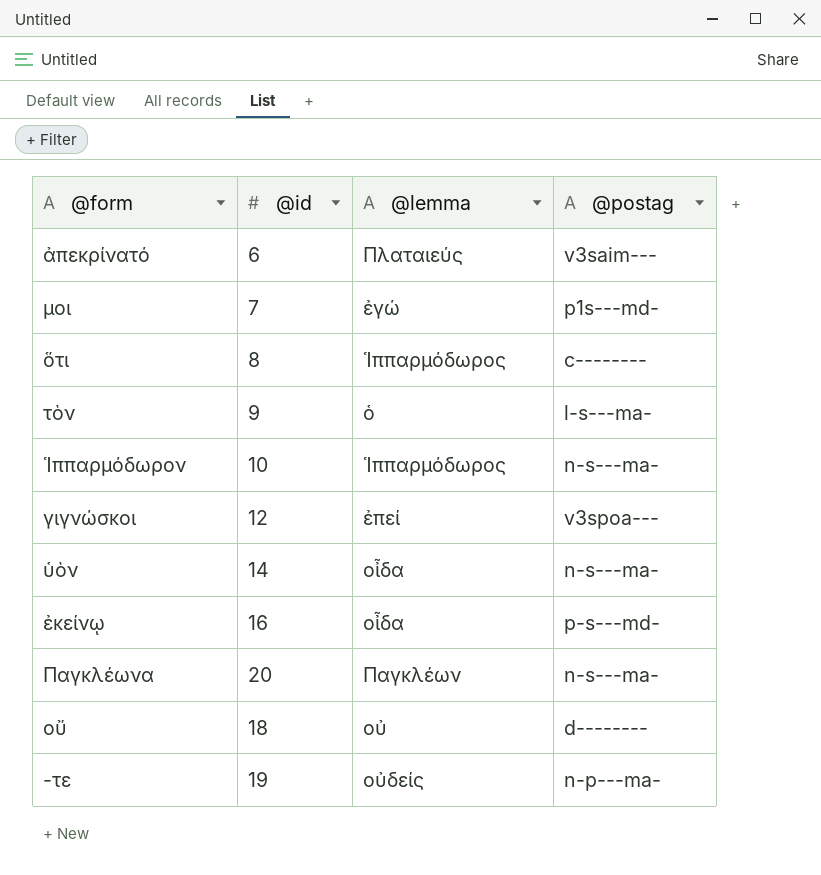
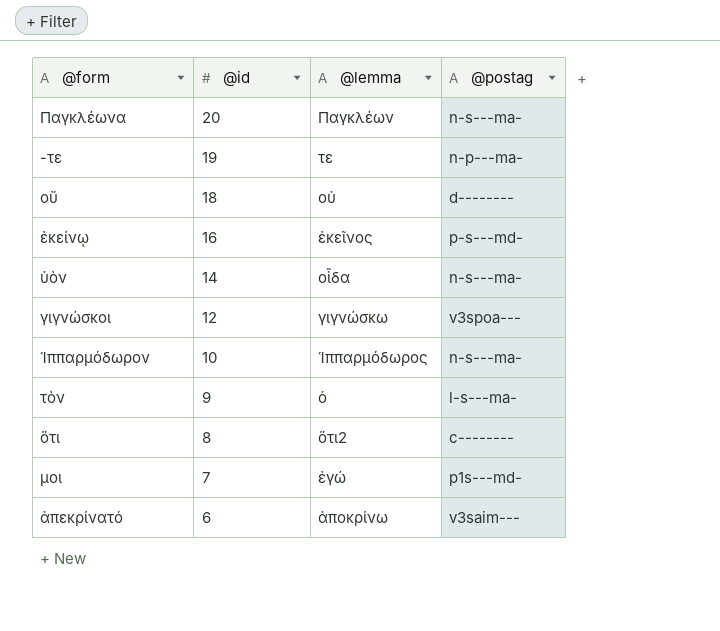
row order: none -> @id descending
-τε | @lemma: οὐδείς -> τε
ἐκείνῳ | @lemma: οἶδα -> ἐκεῖνος
γιγνώσκοι | @lemma: ἐπεί -> γιγνώσκω
ὅτι | @lemma: Ἱππαρμόδωρος -> ὅτι2
ἀπεκρίνατό | @lemma: Πλαταιεύς -> ἀποκρίνω

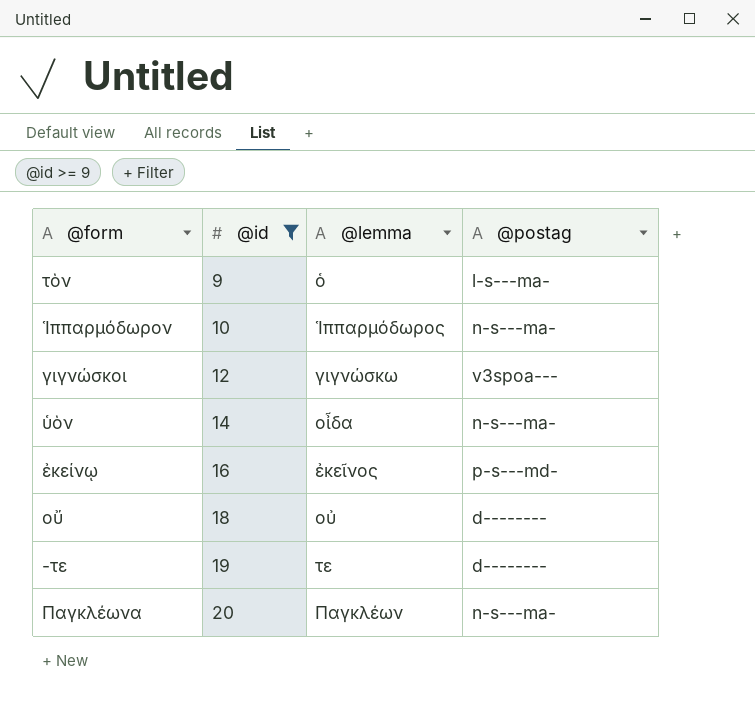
filter: none -> @id >= 9
row order: @id descending -> @id ascending
-τε | @postag: n-p---ma- -> d--------

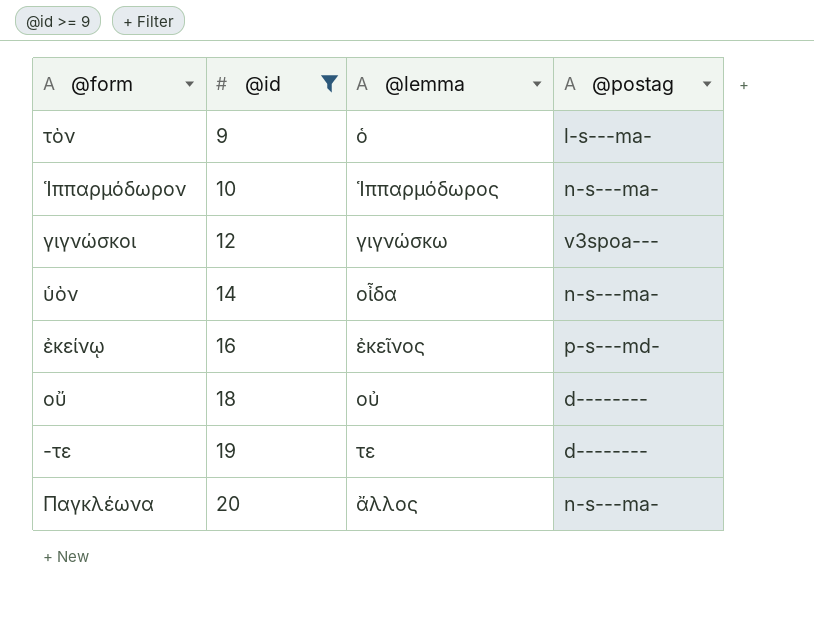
Παγκλέωνα | @lemma: Παγκλέων -> ἄλλος

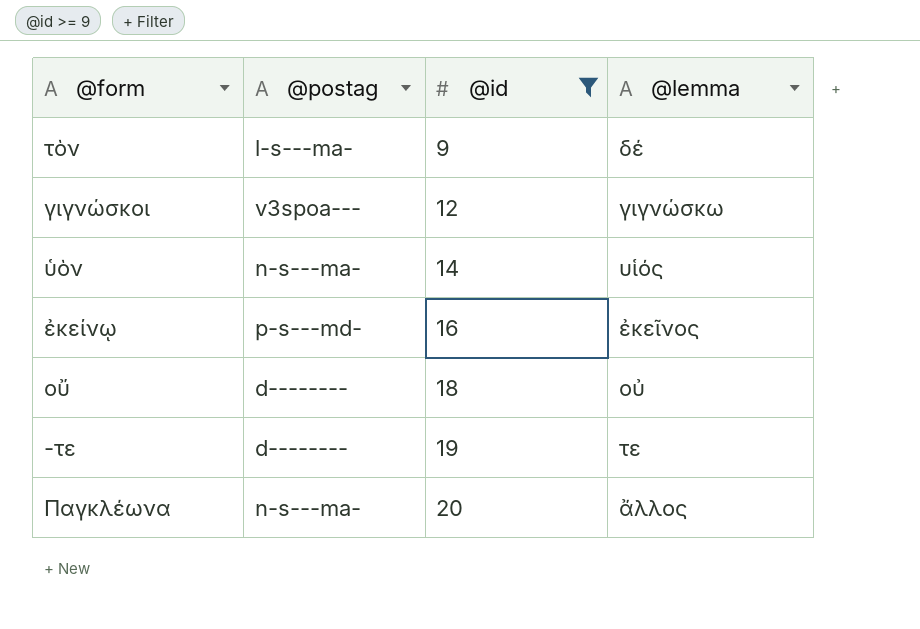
column @postag | position: 4 -> 2
row Ἱππαρμόδωρον: 10 | Ἱππαρμόδωρος | n-s---ma- -> none
τὸν | @lemma: ὁ -> δέ
ὑὸν | @lemma: οἶδα -> υἱός

